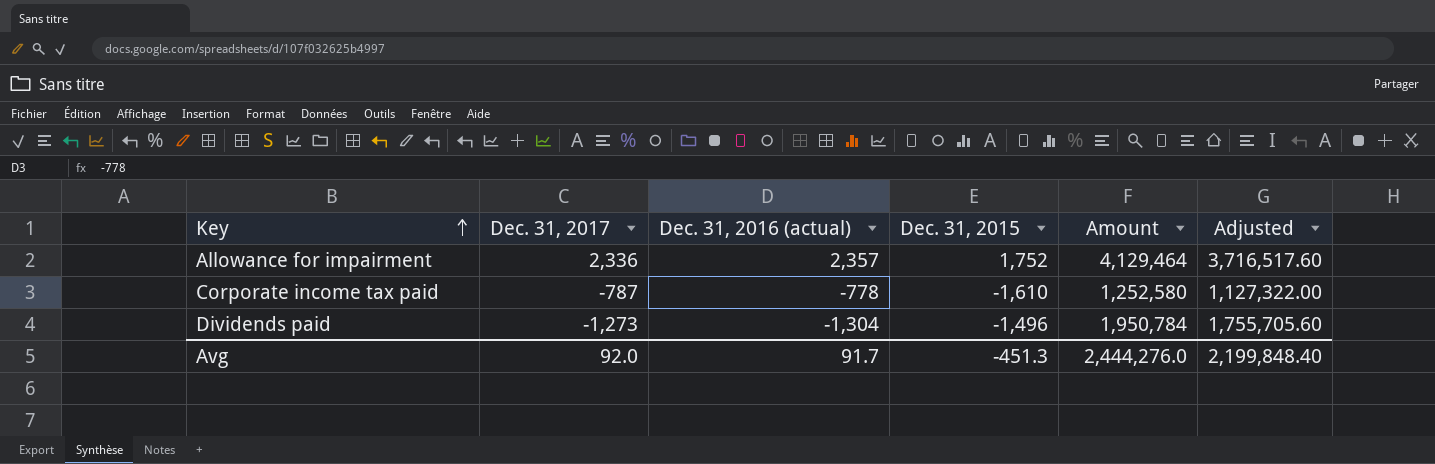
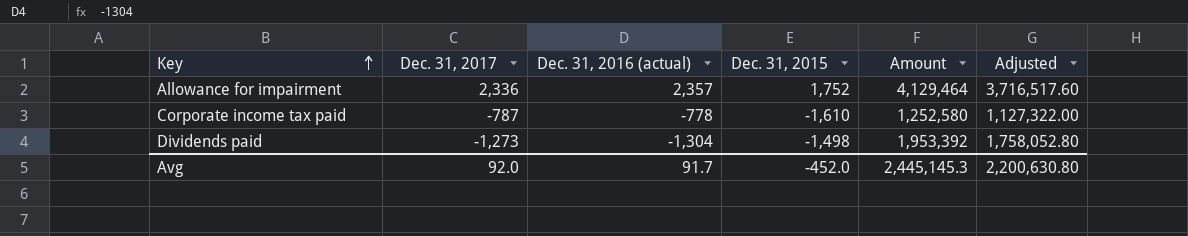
Dividends paid | Dec. 31, 2015: -1,496 -> -1,498
Dividends paid | Amount: 1,950,784 -> 1,953,392
Dividends paid | Adjusted: 1,755,705.60 -> 1,758,052.80
Avg | Dec. 31, 2015: -451.3 -> -452.0
Avg | Amount: 2,444,276.0 -> 2,445,145.3
Avg | Adjusted: 2,199,848.40 -> 2,200,630.80

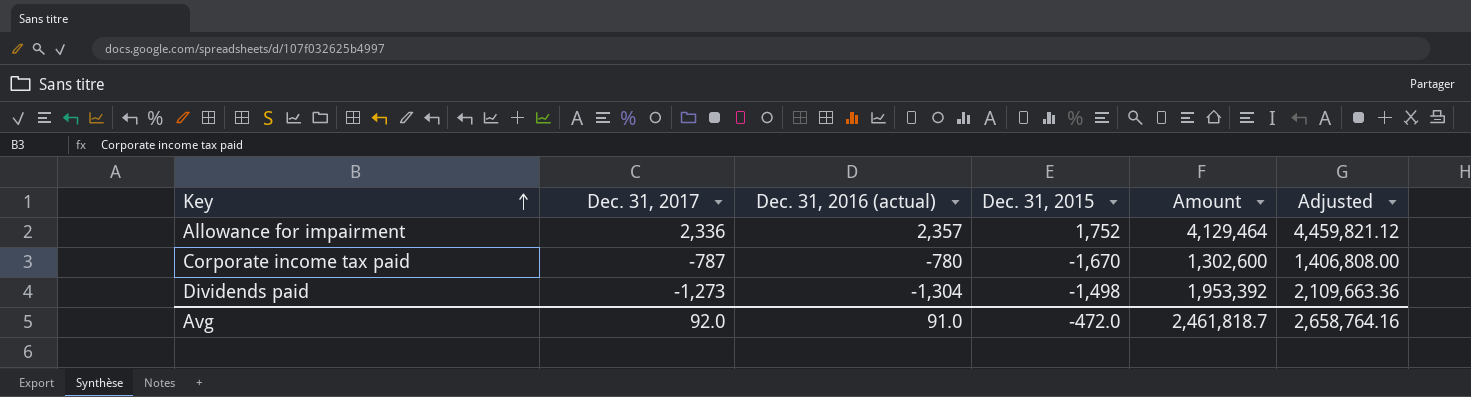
column Adjusted | formula: [Amount] * 0.9 -> [Amount] * 1.08
Corporate income tax paid | Dec. 31, 2016 (actual): -778 -> -780
Corporate income tax paid | Dec. 31, 2015: -1,610 -> -1,670
Corporate income tax paid | Amount: 1,252,580 -> 1,302,600
Avg | Dec. 31, 2016 (actual): 91.7 -> 91.0
Avg | Dec. 31, 2015: -452.0 -> -472.0
Avg | Amount: 2,445,145.3 -> 2,461,818.7
Avg | Adjusted: 2,200,630.80 -> 2,658,764.16

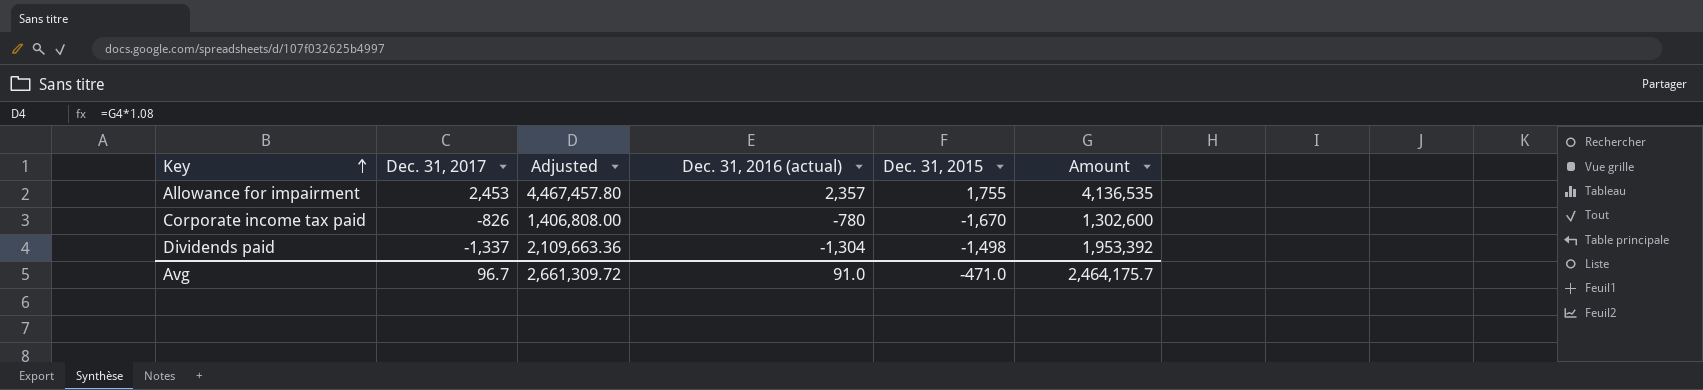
column Adjusted | position: 6 -> 3
Allowance for impairment | Dec. 31, 2017: 2,336 -> 2,453
Allowance for impairment | Adjusted: 4,459,821.12 -> 4,467,457.80
Allowance for impairment | Dec. 31, 2015: 1,752 -> 1,755
Allowance for impairment | Amount: 4,129,464 -> 4,136,535
Corporate income tax paid | Dec. 31, 2017: -787 -> -826
Dividends paid | Dec. 31, 2017: -1,273 -> -1,337
Avg | Dec. 31, 2017: 92.0 -> 96.7
Avg | Adjusted: 2,658,764.16 -> 2,661,309.72
Avg | Dec. 31, 2015: -472.0 -> -471.0
Avg | Amount: 2,461,818.7 -> 2,464,175.7

